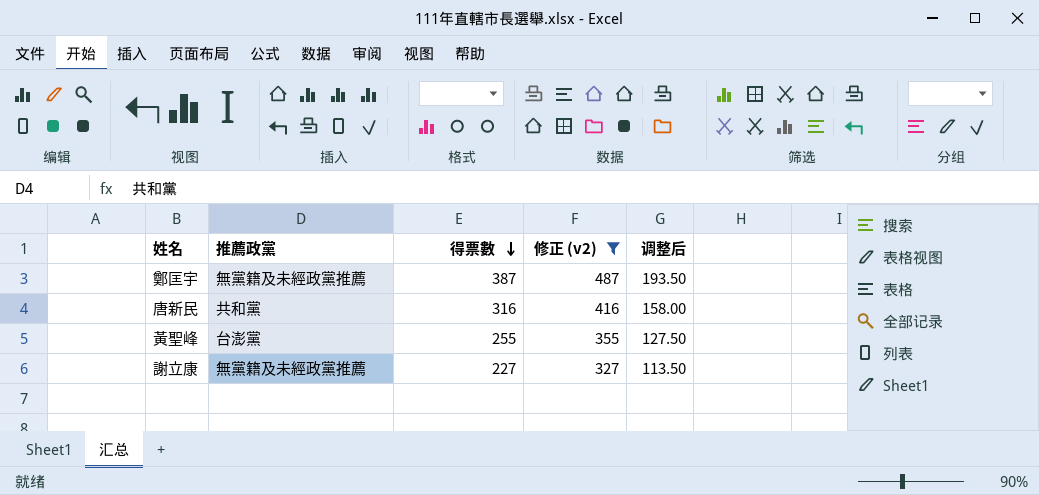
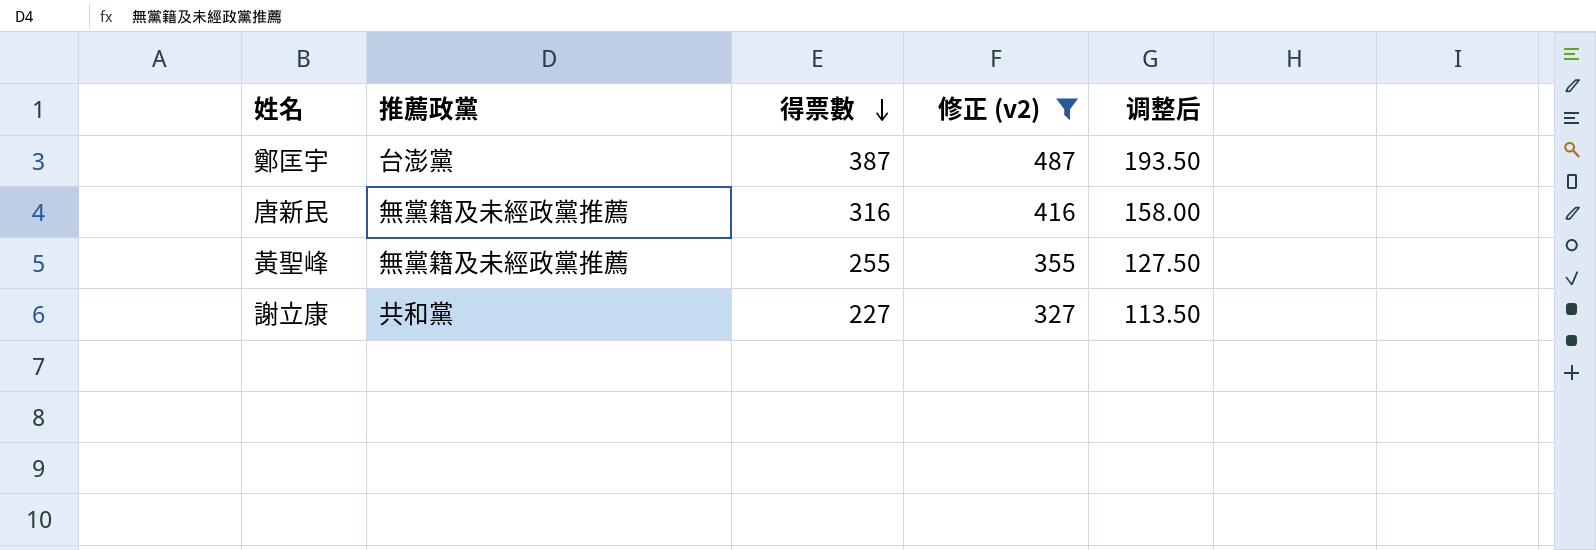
鄭匡宇 | 推薦政黨: 無黨籍及未經政黨推薦 -> 台澎黨
唐新民 | 推薦政黨: 共和黨 -> 無黨籍及未經政黨推薦
黃聖峰 | 推薦政黨: 台澎黨 -> 無黨籍及未經政黨推薦
謝立康 | 推薦政黨: 無黨籍及未經政黨推薦 -> 共和黨

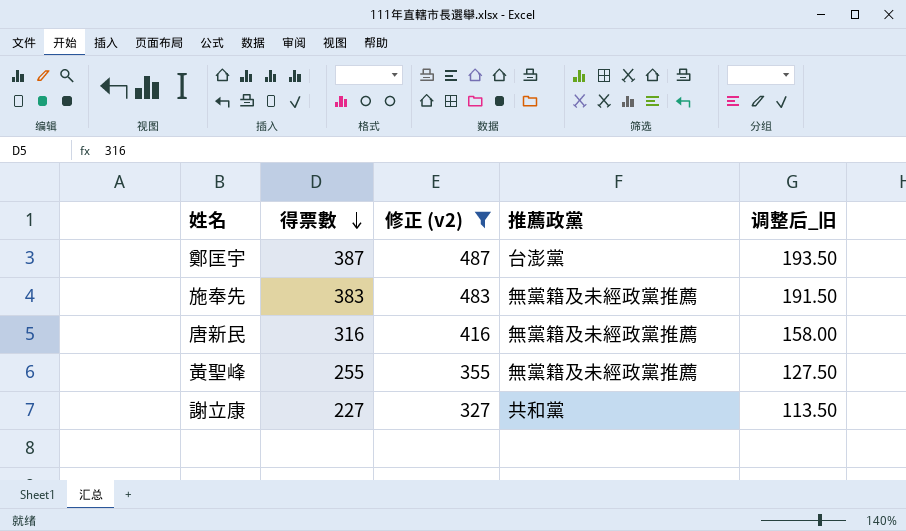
column 推薦政黨 | position: 2 -> 4
column name: 调整后 -> 调整后_旧
row 施奉先: none -> 383 | 483 | 無黨籍及未經政黨推薦 | 191.50

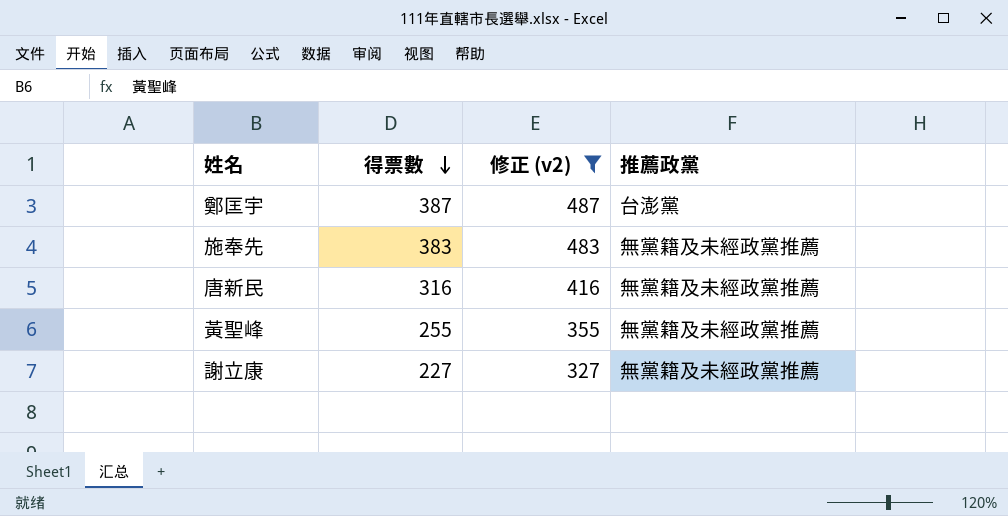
column 调整后_旧 | formula: [得票數] * 0.5 -> none
謝立康 | 推薦政黨: 共和黨 -> 無黨籍及未經政黨推薦

